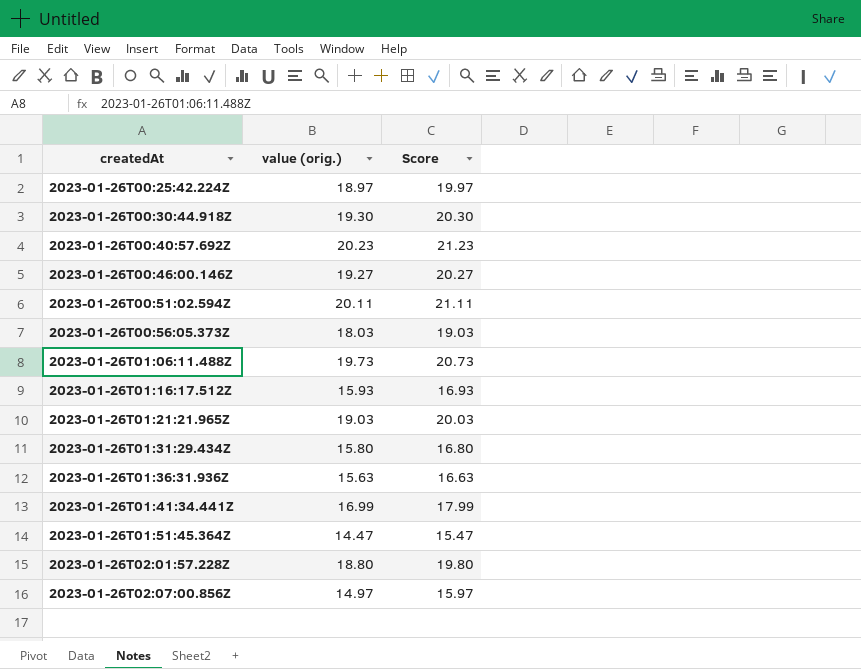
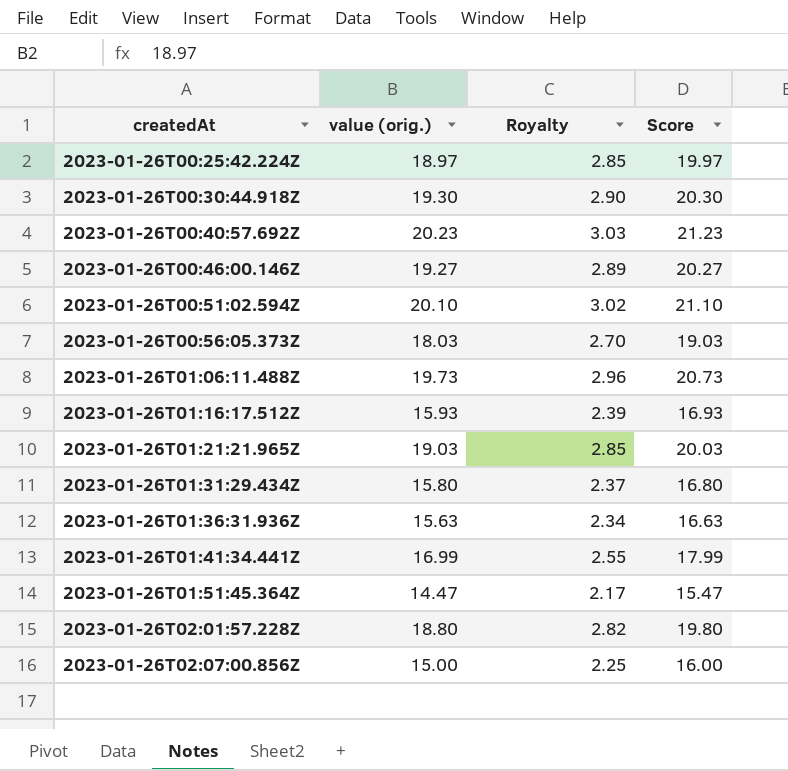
column Royalty | formula: none -> [value (orig.)] * 0.15
2023-01-26T00:51:02.594Z | value (orig.): 20.11 -> 20.10
2023-01-26T00:51:02.594Z | Score: 21.11 -> 21.10
2023-01-26T02:07:00.856Z | value (orig.): 14.97 -> 15.00
2023-01-26T02:07:00.856Z | Score: 15.97 -> 16.00

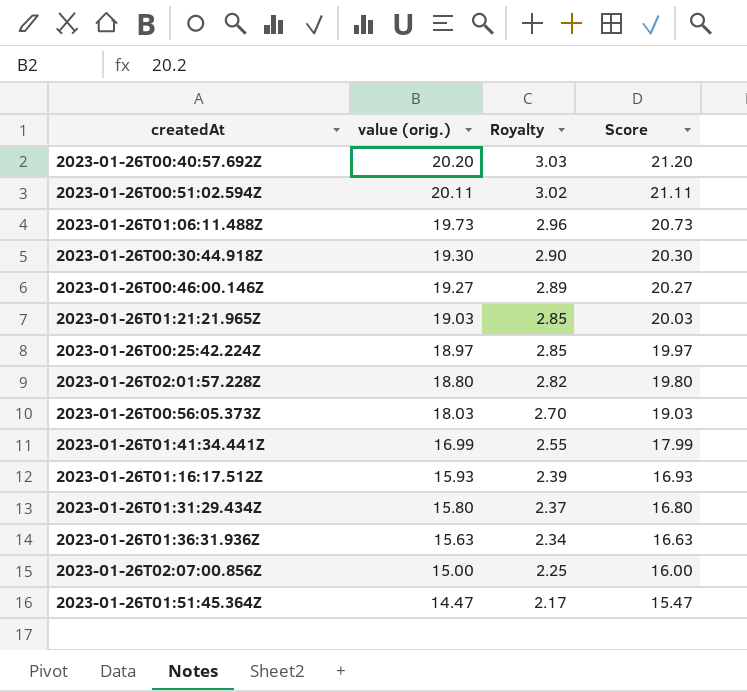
row order: createdAt ascending -> value (orig.) descending
2023-01-26T00:40:57.692Z | value (orig.): 20.23 -> 20.20
2023-01-26T00:40:57.692Z | Score: 21.23 -> 21.20
2023-01-26T00:51:02.594Z | value (orig.): 20.10 -> 20.11
2023-01-26T00:51:02.594Z | Score: 21.10 -> 21.11

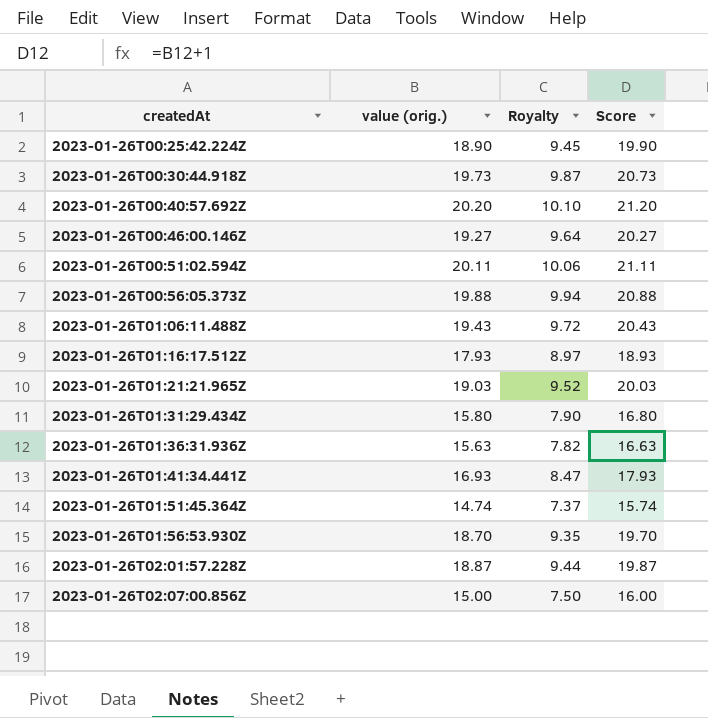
row order: value (orig.) descending -> createdAt ascending
column Royalty | formula: [value (orig.)] * 0.15 -> [value (orig.)] * 0.5
2023-01-26T00:25:42.224Z | value (orig.): 18.97 -> 18.90
2023-01-26T00:25:42.224Z | Score: 19.97 -> 19.90
2023-01-26T00:30:44.918Z | value (orig.): 19.30 -> 19.73
2023-01-26T00:30:44.918Z | Score: 20.30 -> 20.73
2023-01-26T00:56:05.373Z | value (orig.): 18.03 -> 19.88
2023-01-26T00:56:05.373Z | Score: 19.03 -> 20.88
2023-01-26T01:06:11.488Z | value (orig.): 19.73 -> 19.43
2023-01-26T01:06:11.488Z | Score: 20.73 -> 20.43
2023-01-26T01:16:17.512Z | value (orig.): 15.93 -> 17.93
2023-01-26T01:16:17.512Z | Score: 16.93 -> 18.93
2023-01-26T01:41:34.441Z | value (orig.): 16.99 -> 16.93
2023-01-26T01:41:34.441Z | Score: 17.99 -> 17.93
2023-01-26T01:51:45.364Z | value (orig.): 14.47 -> 14.74
2023-01-26T01:51:45.364Z | Score: 15.47 -> 15.74
row 2023-01-26T01:56:53.930Z: none -> 18.70 | 9.35 | 19.70
2023-01-26T02:01:57.228Z | value (orig.): 18.80 -> 18.87
2023-01-26T02:01:57.228Z | Score: 19.80 -> 19.87

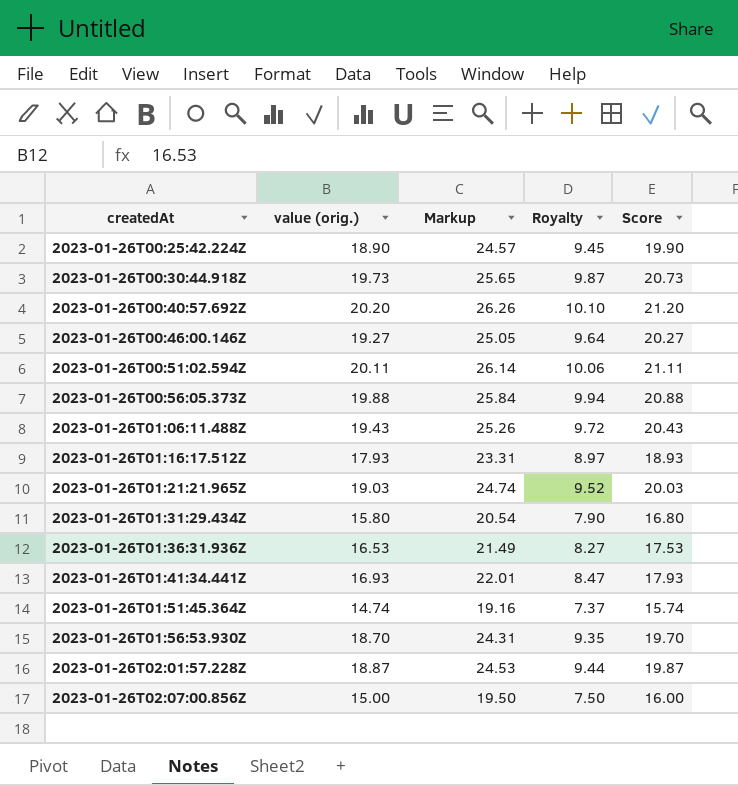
column Markup | formula: none -> [value (orig.)] * 1.3
2023-01-26T01:36:31.936Z | value (orig.): 15.63 -> 16.53
2023-01-26T01:36:31.936Z | Royalty: 7.82 -> 8.27
2023-01-26T01:36:31.936Z | Score: 16.63 -> 17.53

